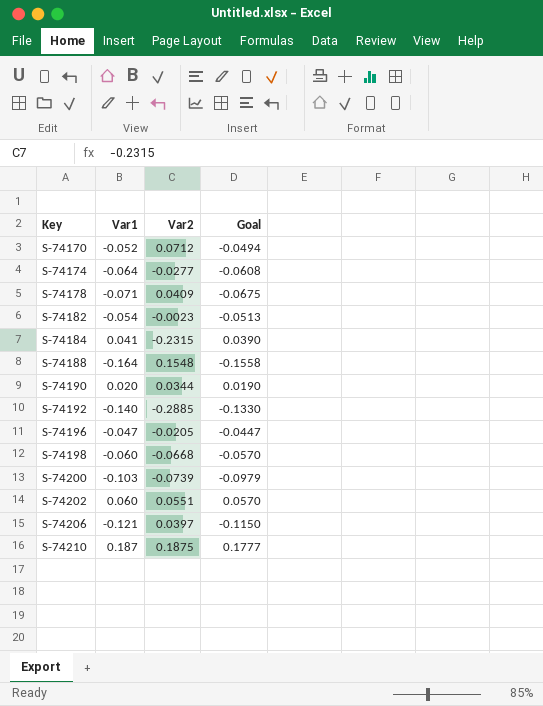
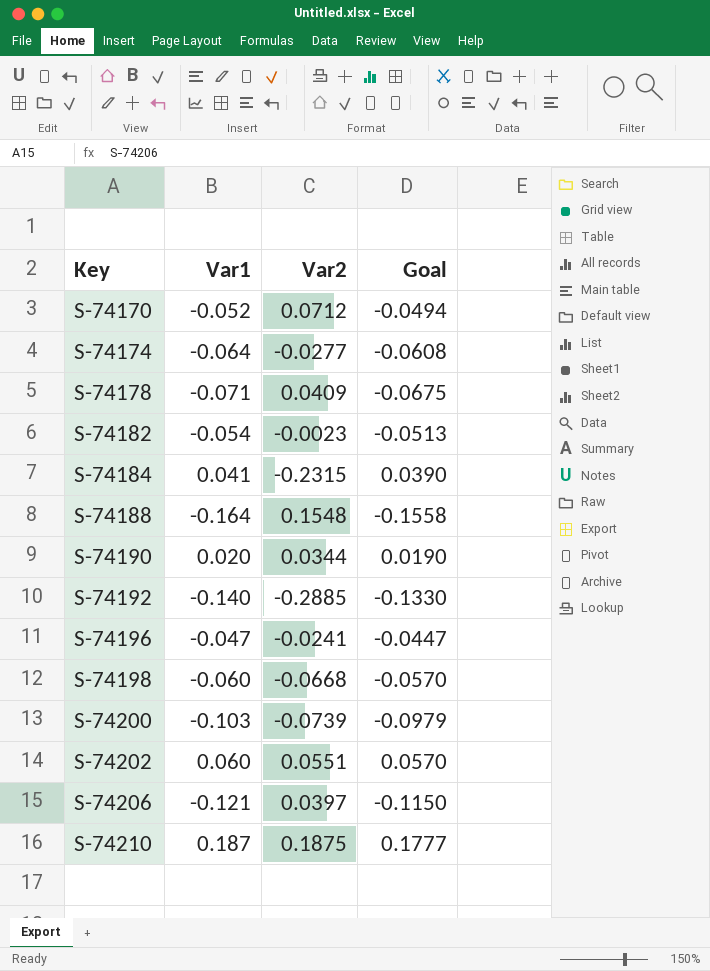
S-74196 | Var2: -0.0205 -> -0.0241

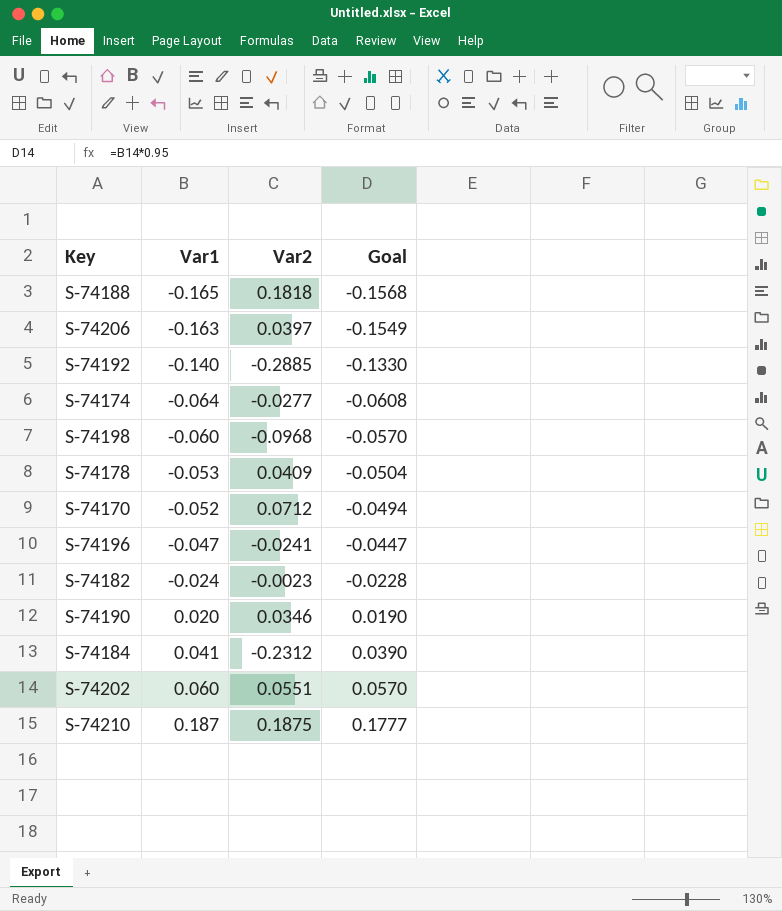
row order: Key ascending -> Var1 ascending
row S-74200: -0.103 | -0.0739 | -0.0979 -> none
S-74188 | Var1: -0.164 -> -0.165
S-74188 | Var2: 0.1548 -> 0.1818
S-74188 | Goal: -0.1558 -> -0.1568
S-74206 | Var1: -0.121 -> -0.163
S-74206 | Goal: -0.1150 -> -0.1549
S-74198 | Var2: -0.0668 -> -0.0968
S-74178 | Var1: -0.071 -> -0.053
S-74178 | Goal: -0.0675 -> -0.0504
S-74182 | Var1: -0.054 -> -0.024
S-74182 | Goal: -0.0513 -> -0.0228
S-74190 | Var2: 0.0344 -> 0.0346
S-74184 | Var2: -0.2315 -> -0.2312

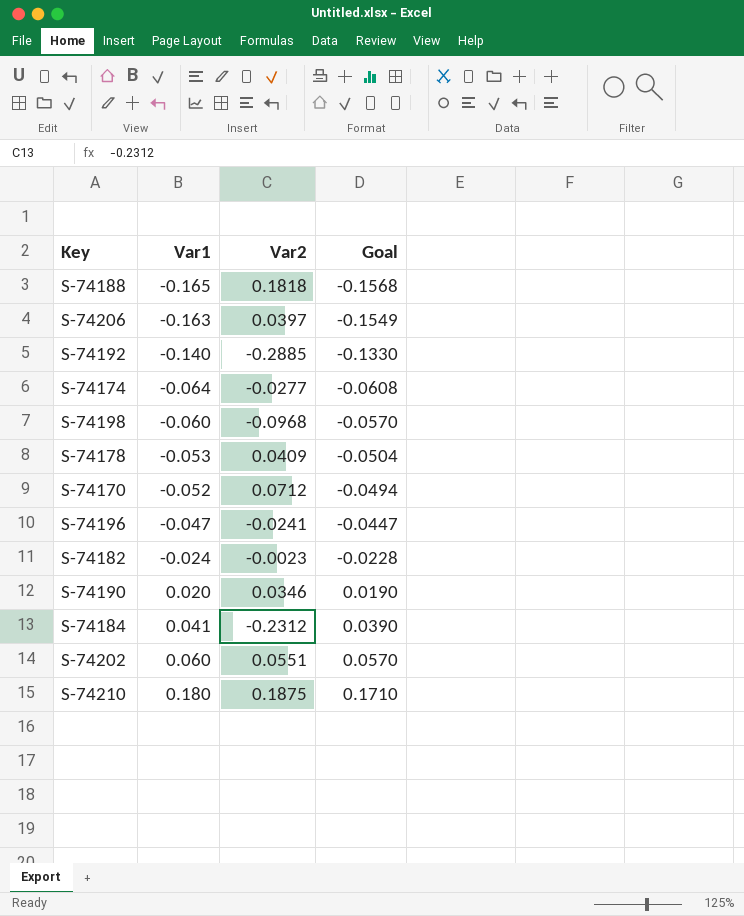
S-74210 | Var1: 0.187 -> 0.180
S-74210 | Goal: 0.1777 -> 0.1710

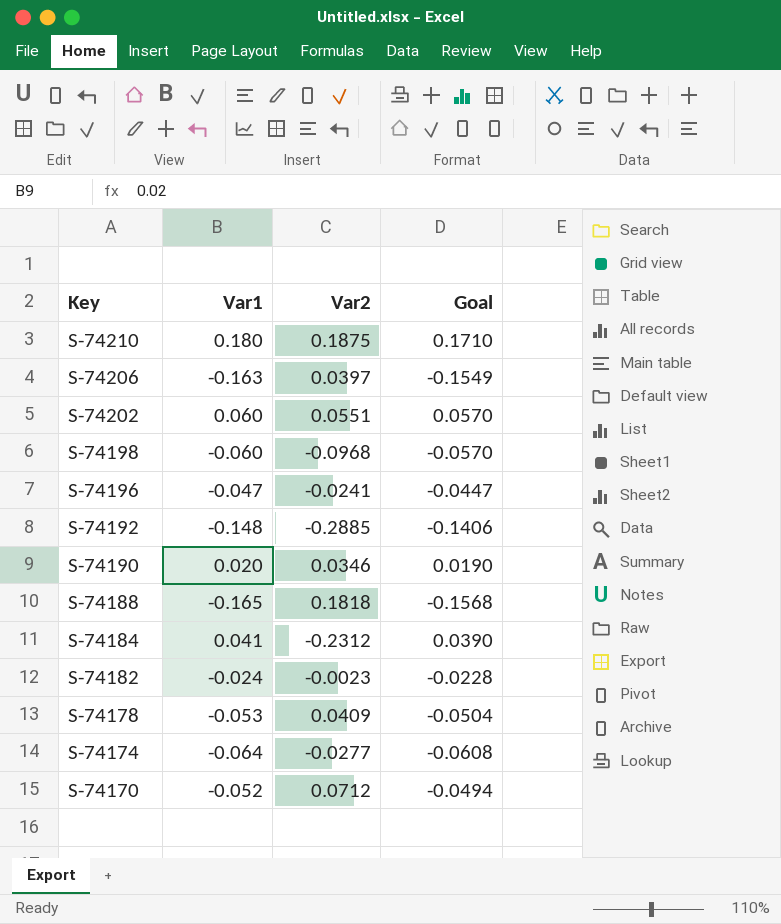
row order: Var1 ascending -> Key descending
S-74192 | Var1: -0.140 -> -0.148
S-74192 | Goal: -0.1330 -> -0.1406

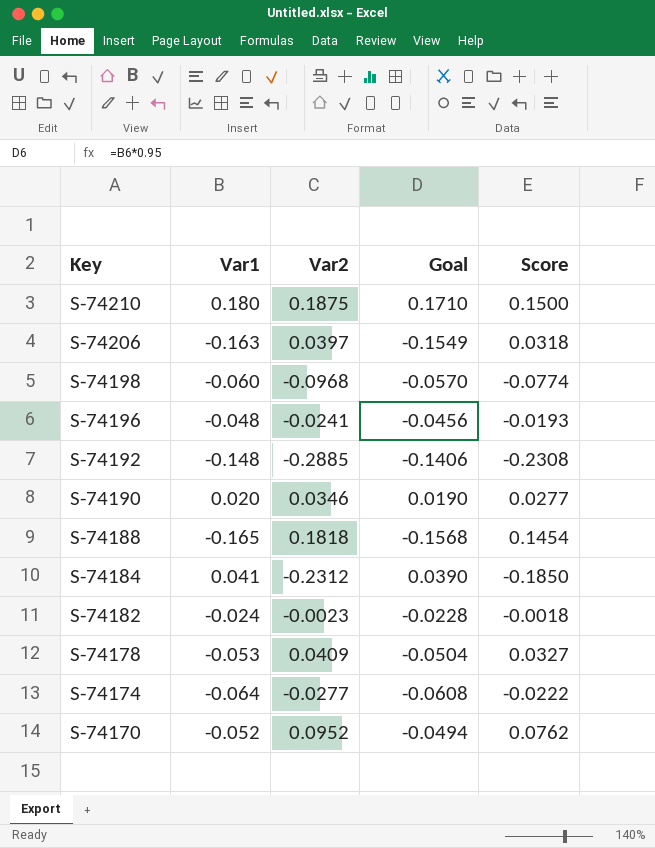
column Score | formula: none -> [Var2] * 0.8
row S-74202: 0.060 | 0.0551 | 0.0570 -> none
S-74196 | Var1: -0.047 -> -0.048
S-74196 | Goal: -0.0447 -> -0.0456
S-74170 | Var2: 0.0712 -> 0.0952

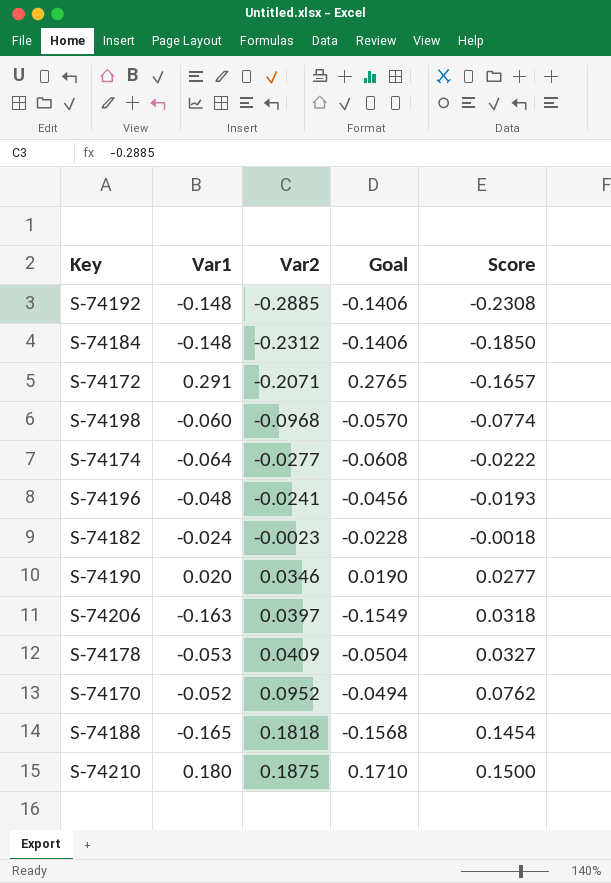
row order: Key descending -> Var2 ascending
S-74184 | Var1: 0.041 -> -0.148
S-74184 | Goal: 0.0390 -> -0.1406
row S-74172: none -> 0.291 | -0.2071 | 0.2765 | -0.1657

